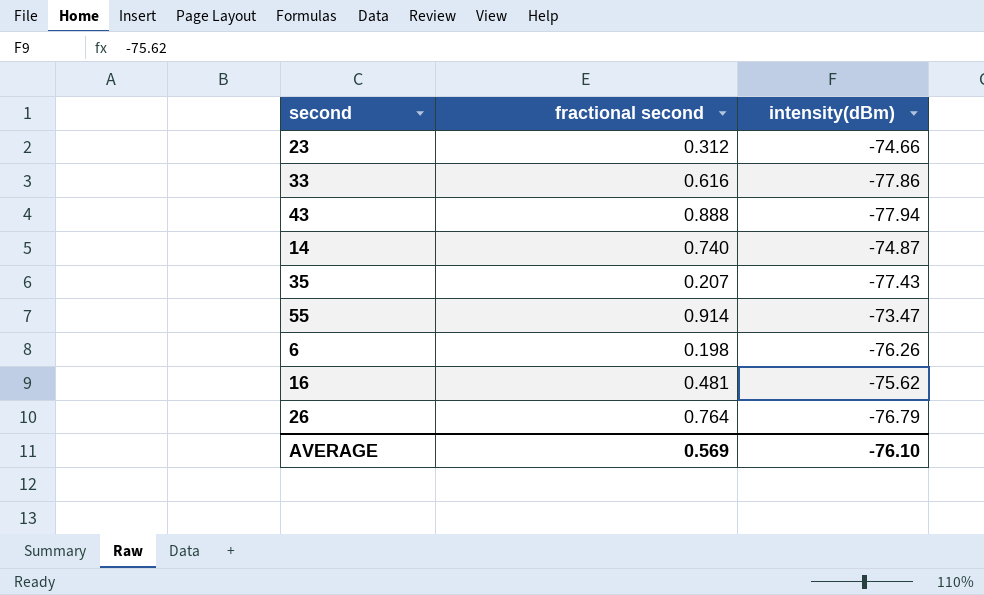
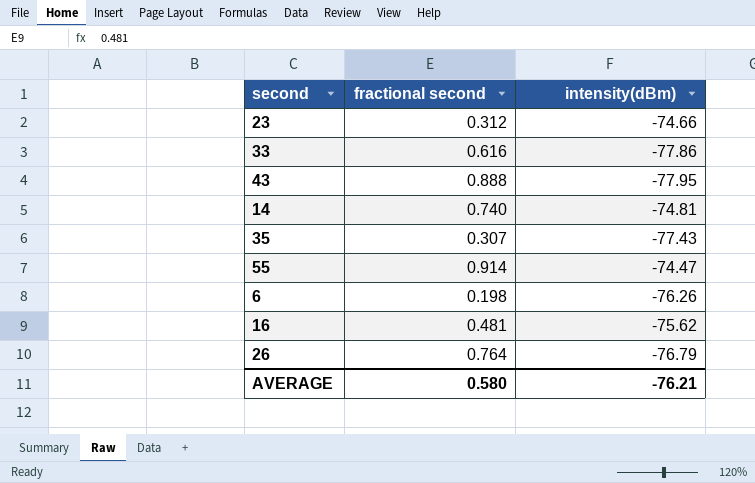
43 | intensity(dBm): -77.94 -> -77.95
14 | intensity(dBm): -74.87 -> -74.81
35 | fractional second: 0.207 -> 0.307
55 | intensity(dBm): -73.47 -> -74.47
AVERAGE | fractional second: 0.569 -> 0.580
AVERAGE | intensity(dBm): -76.10 -> -76.21

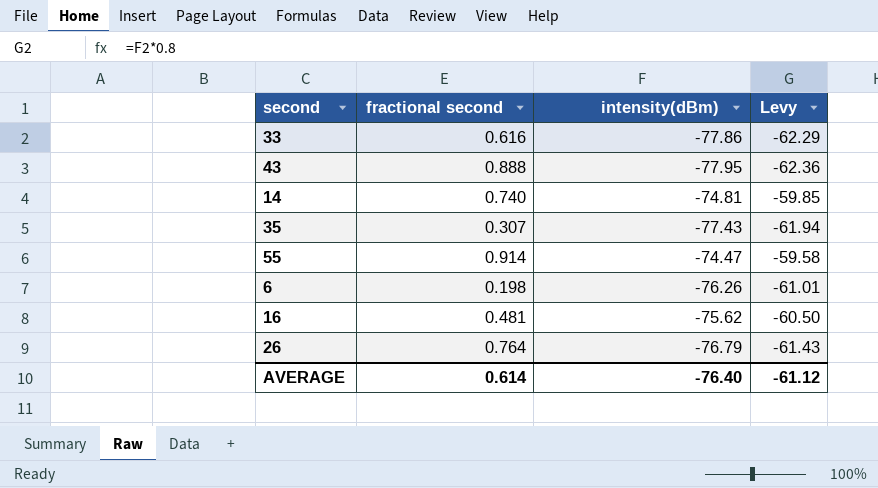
column Levy | formula: none -> [intensity(dBm)] * 0.8
row 23: 0.312 | -74.66 -> none
AVERAGE | fractional second: 0.580 -> 0.614
AVERAGE | intensity(dBm): -76.21 -> -76.40

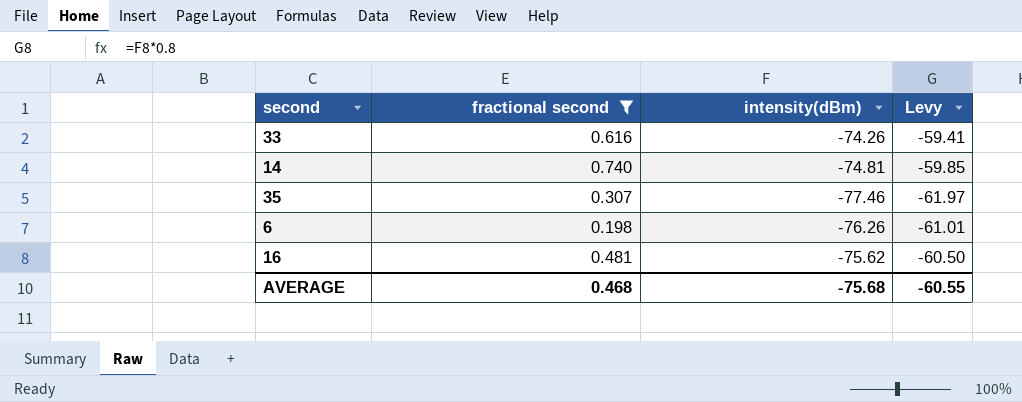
filter: none -> fractional second <= 0.740
33 | intensity(dBm): -77.86 -> -74.26
33 | Levy: -62.29 -> -59.41
35 | intensity(dBm): -77.43 -> -77.46
35 | Levy: -61.94 -> -61.97
AVERAGE | fractional second: 0.614 -> 0.468
AVERAGE | intensity(dBm): -76.40 -> -75.68
AVERAGE | Levy: -61.12 -> -60.55

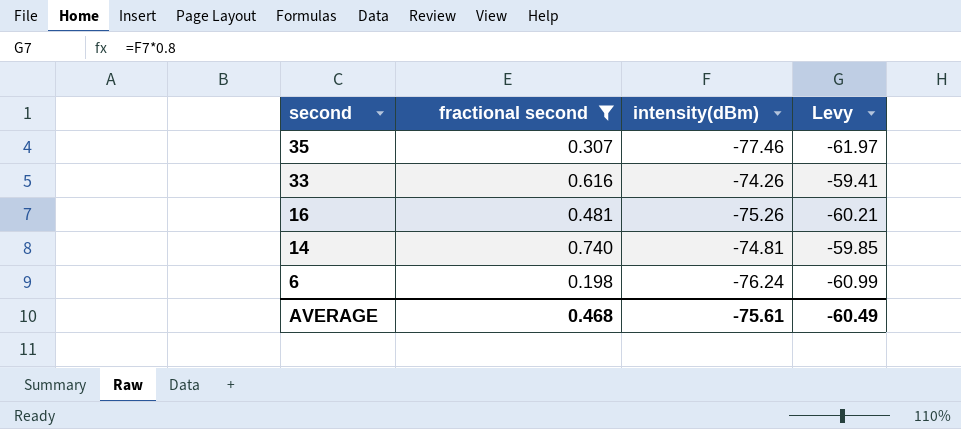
row order: none -> second descending
16 | intensity(dBm): -75.62 -> -75.26
16 | Levy: -60.50 -> -60.21
6 | intensity(dBm): -76.26 -> -76.24
6 | Levy: -61.01 -> -60.99
AVERAGE | intensity(dBm): -75.68 -> -75.61
AVERAGE | Levy: -60.55 -> -60.49

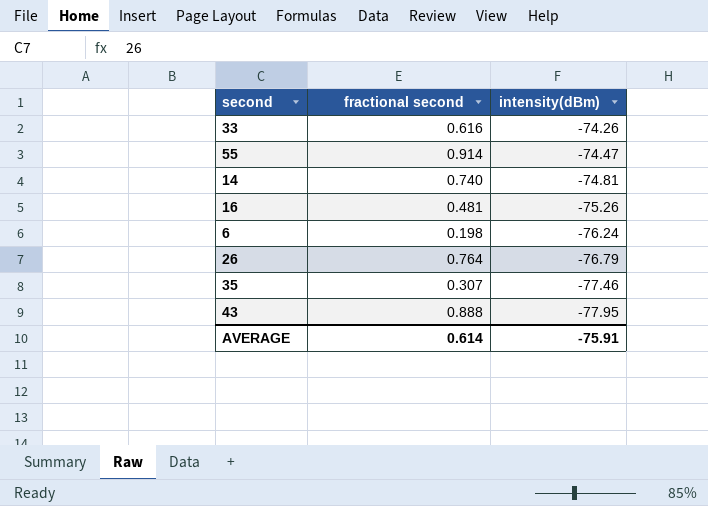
filter: fractional second <= 0.740 -> none
row order: second descending -> intensity(dBm) descending
column Levy | formula: [intensity(dBm)] * 0.8 -> none
AVERAGE | fractional second: 0.468 -> 0.614
AVERAGE | intensity(dBm): -75.61 -> -75.91

